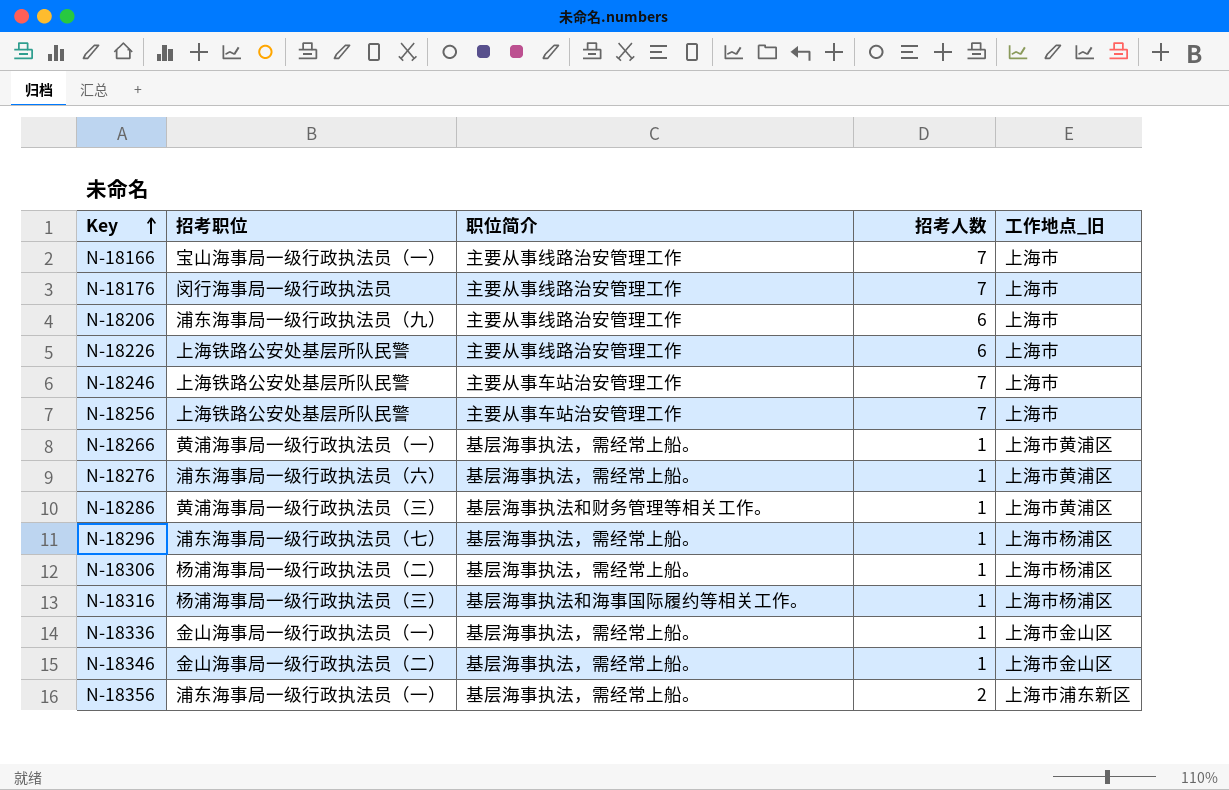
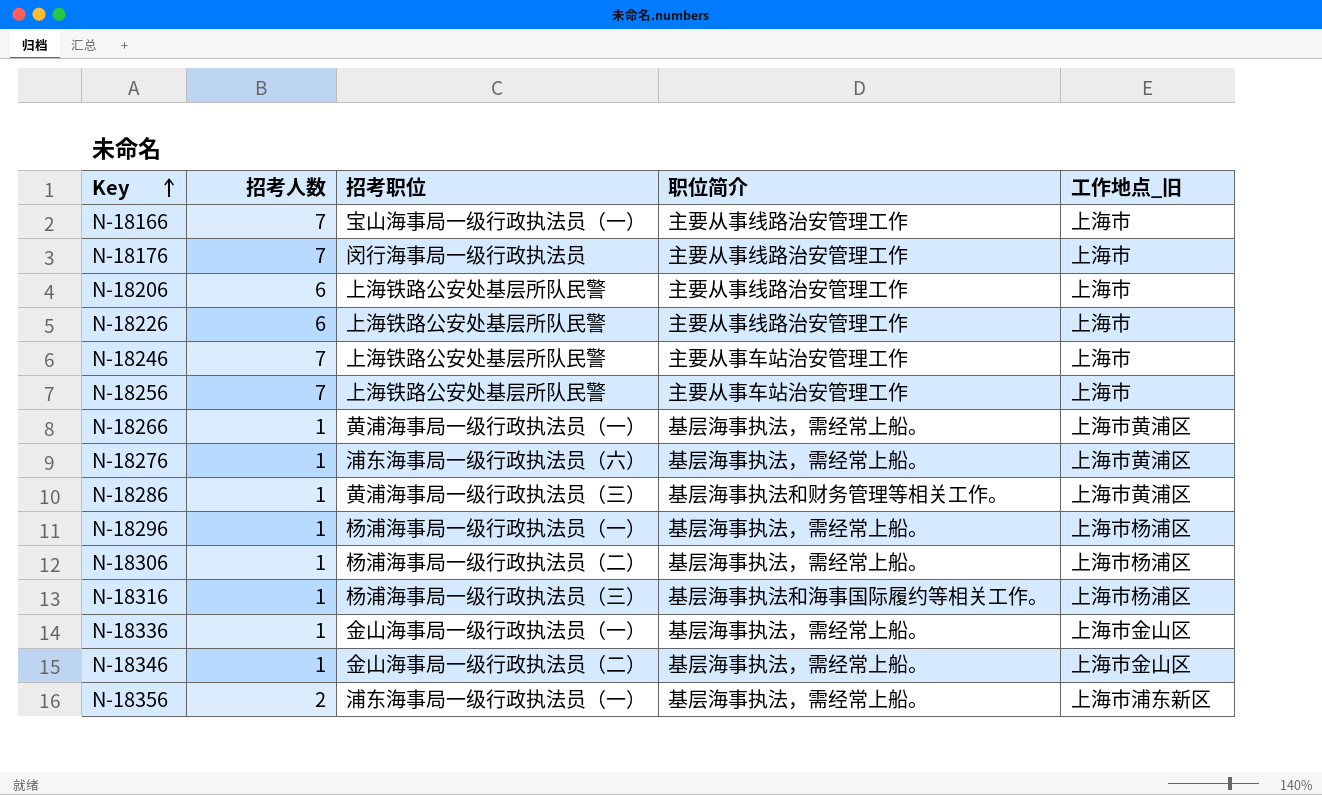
column 招考人数 | position: 4 -> 2
N-18206 | 招考职位: 浦东海事局一级行政执法员（九） -> 上海铁路公安处基层所队民警
N-18296 | 招考职位: 浦东海事局一级行政执法员（七） -> 杨浦海事局一级行政执法员（一）

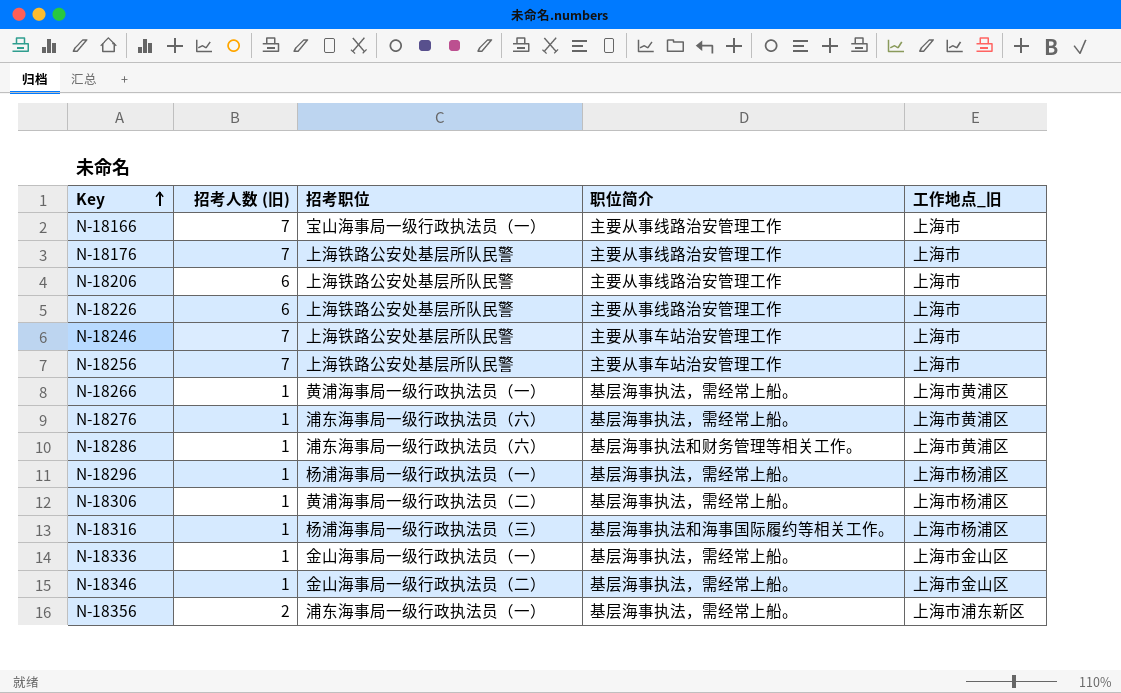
column name: 招考人数 -> 招考人数 (旧)
N-18176 | 招考职位: 闵行海事局一级行政执法员 -> 上海铁路公安处基层所队民警
N-18286 | 招考职位: 黄浦海事局一级行政执法员（三） -> 浦东海事局一级行政执法员（六）
N-18306 | 招考职位: 杨浦海事局一级行政执法员（二） -> 黄浦海事局一级行政执法员（二）

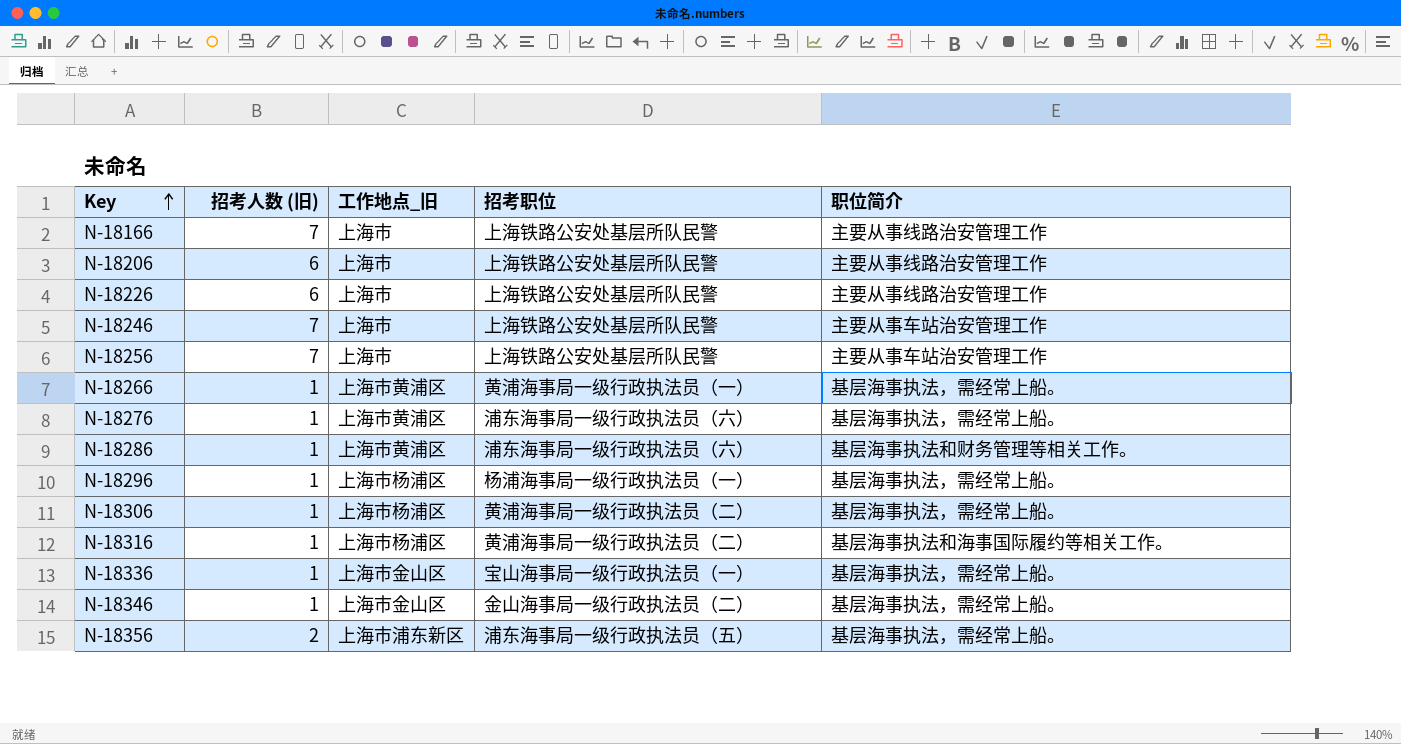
column 工作地点_旧 | position: 5 -> 3
row N-18176: 7 | 上海铁路公安处基层所队民警 | 主要从事线路治安管理工作 | 上海市 -> none
N-18166 | 招考职位: 宝山海事局一级行政执法员（一） -> 上海铁路公安处基层所队民警
N-18316 | 招考职位: 杨浦海事局一级行政执法员（三） -> 黄浦海事局一级行政执法员（二）
N-18336 | 招考职位: 金山海事局一级行政执法员（一） -> 宝山海事局一级行政执法员（一）
N-18356 | 招考职位: 浦东海事局一级行政执法员（一） -> 浦东海事局一级行政执法员（五）

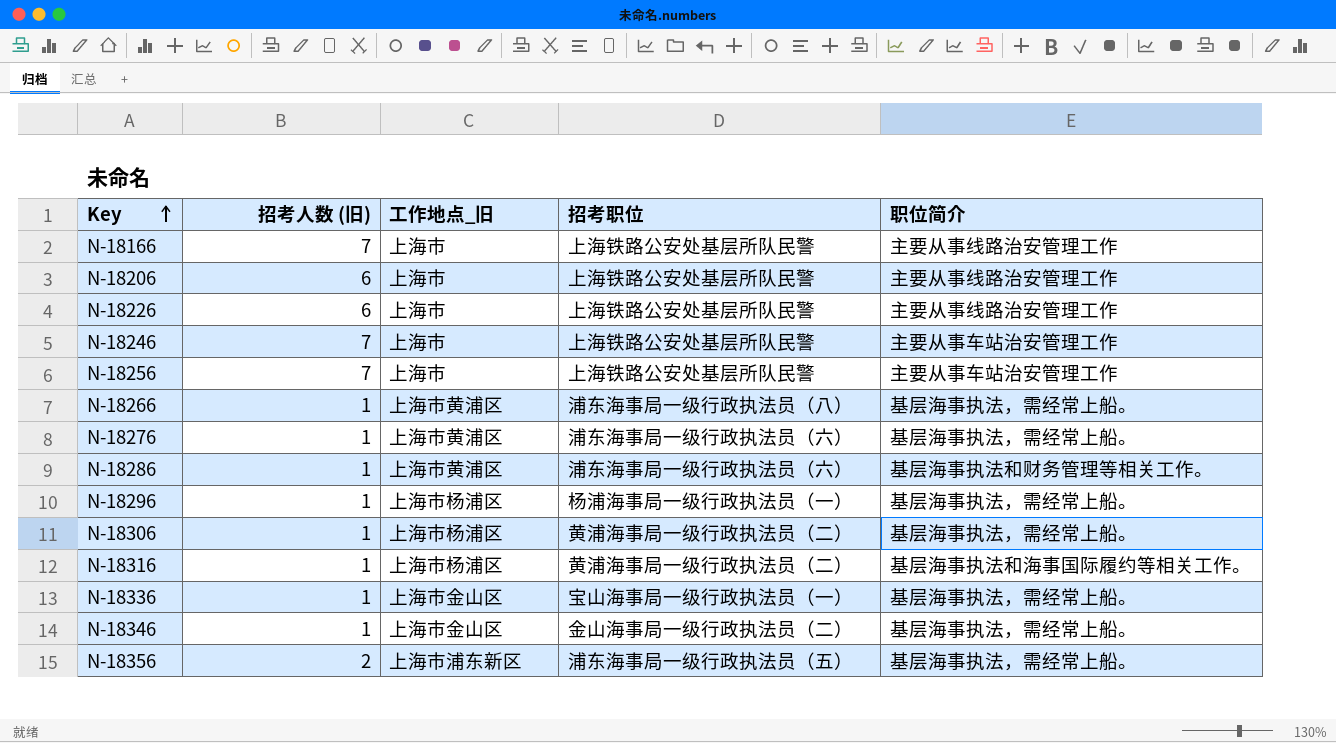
N-18266 | 招考职位: 黄浦海事局一级行政执法员（一） -> 浦东海事局一级行政执法员（八）

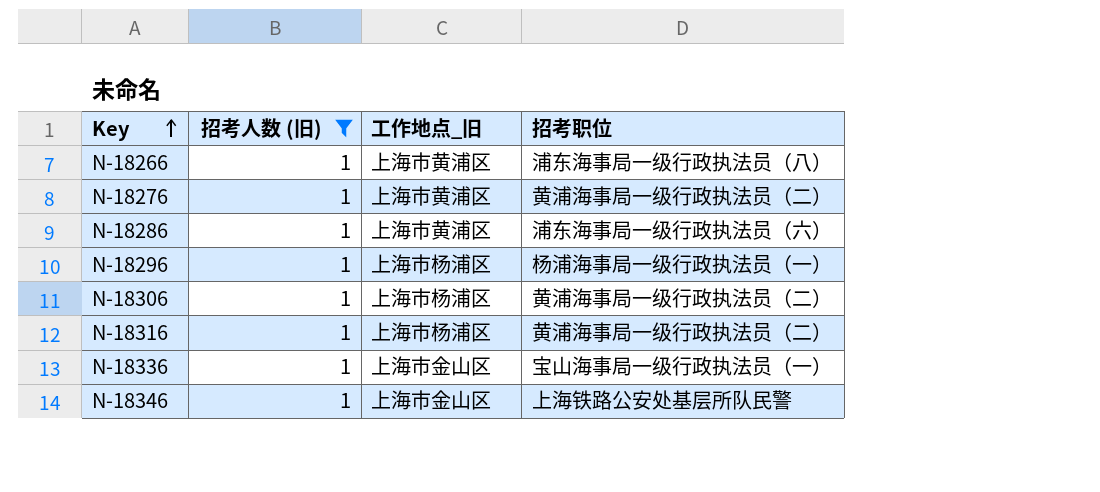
filter: none -> 招考人数 (旧) = 1
column 职位简介 | position: 5 -> none
N-18276 | 招考职位: 浦东海事局一级行政执法员（六） -> 黄浦海事局一级行政执法员（二）
N-18346 | 招考职位: 金山海事局一级行政执法员（二） -> 上海铁路公安处基层所队民警

